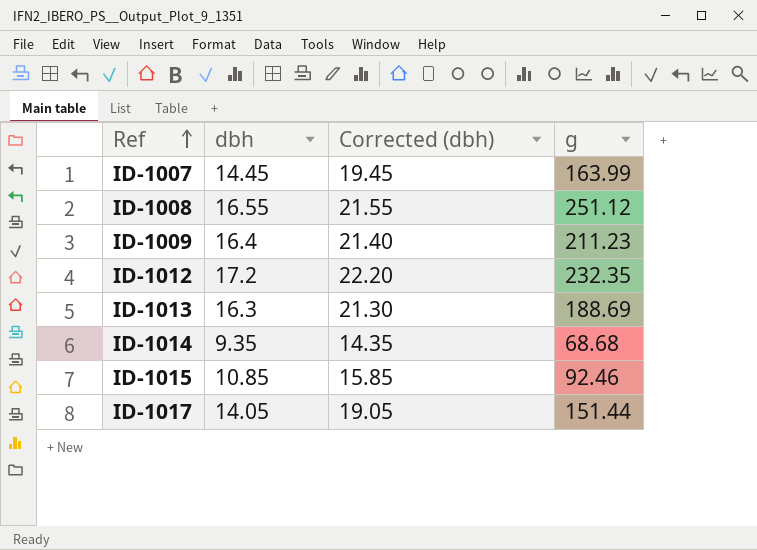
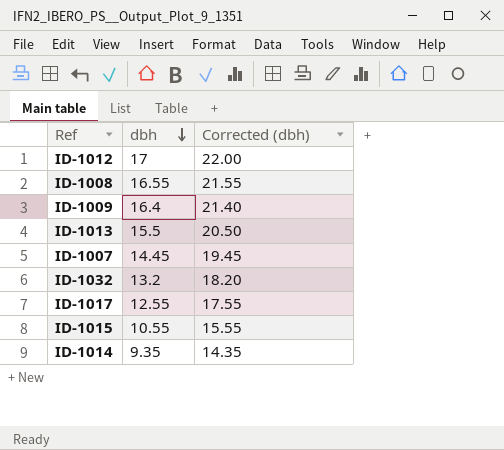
row order: Ref ascending -> dbh descending
column g | position: 4 -> none
ID-1012 | dbh: 17.2 -> 17
ID-1012 | Corrected (dbh): 22.20 -> 22.00
ID-1013 | dbh: 16.3 -> 15.5
ID-1013 | Corrected (dbh): 21.30 -> 20.50
row ID-1032: none -> 13.2 | 18.20
ID-1017 | dbh: 14.05 -> 12.55
ID-1017 | Corrected (dbh): 19.05 -> 17.55
ID-1015 | dbh: 10.85 -> 10.55
ID-1015 | Corrected (dbh): 15.85 -> 15.55

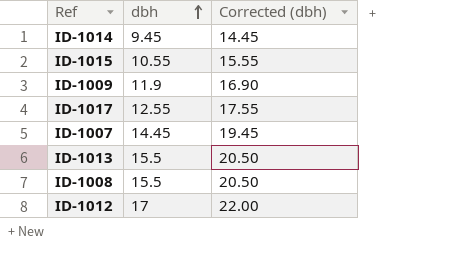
row order: dbh descending -> dbh ascending
row ID-1032: 13.2 | 18.20 -> none
ID-1014 | dbh: 9.35 -> 9.45
ID-1014 | Corrected (dbh): 14.35 -> 14.45
ID-1009 | dbh: 16.4 -> 11.9
ID-1009 | Corrected (dbh): 21.40 -> 16.90
ID-1008 | dbh: 16.55 -> 15.5
ID-1008 | Corrected (dbh): 21.55 -> 20.50

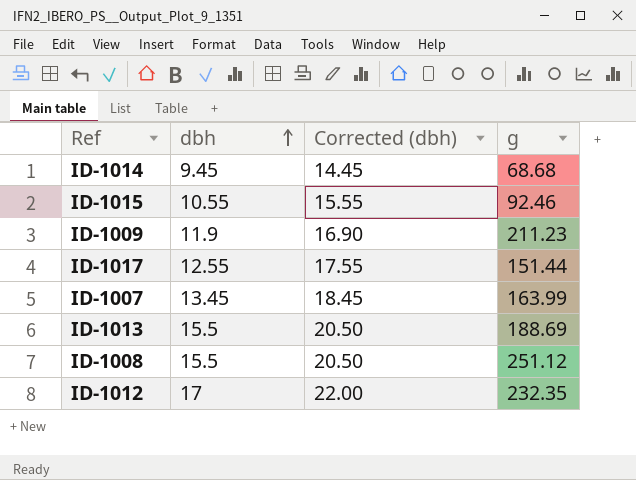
column g | position: none -> 4
ID-1007 | dbh: 14.45 -> 13.45
ID-1007 | Corrected (dbh): 19.45 -> 18.45

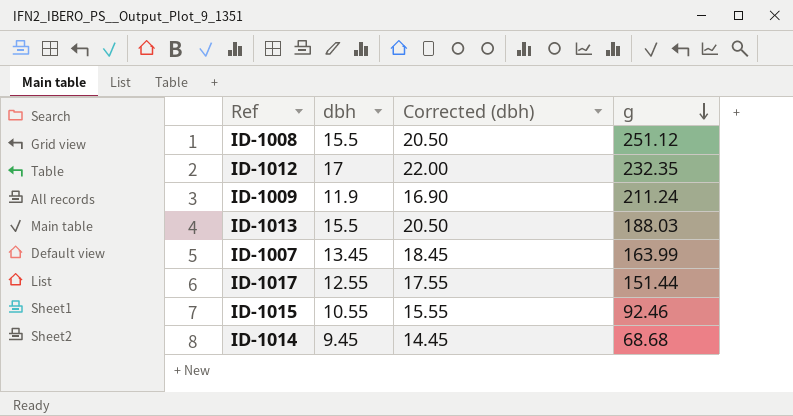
row order: dbh ascending -> g descending
ID-1009 | g: 211.23 -> 211.24
ID-1013 | g: 188.69 -> 188.03

